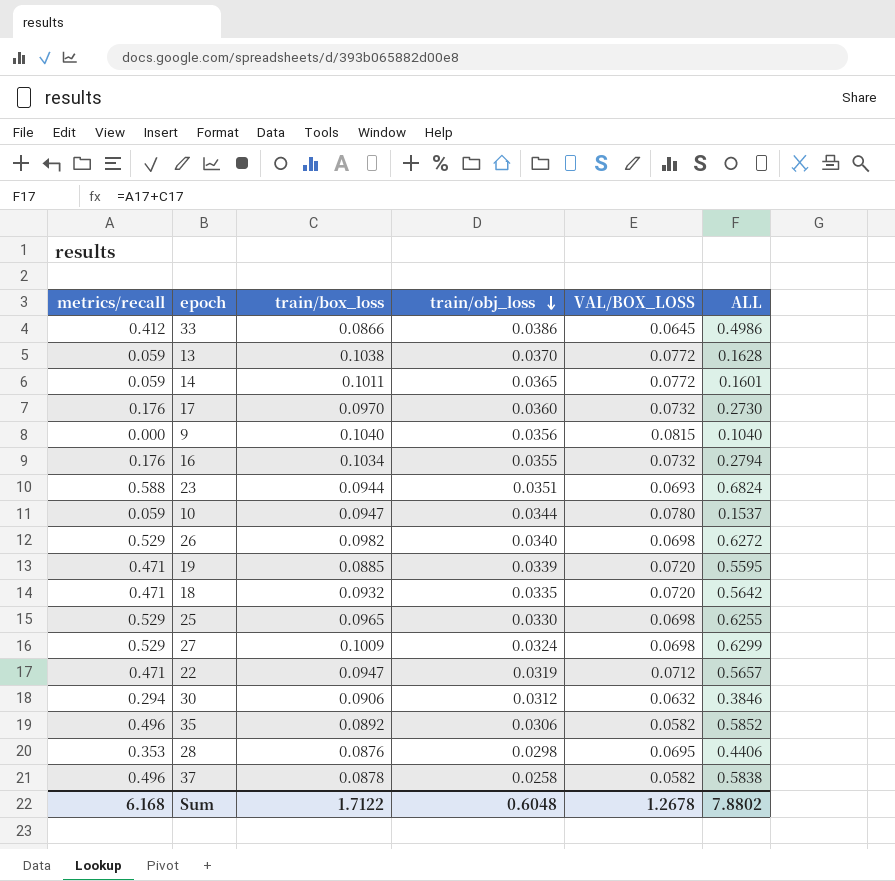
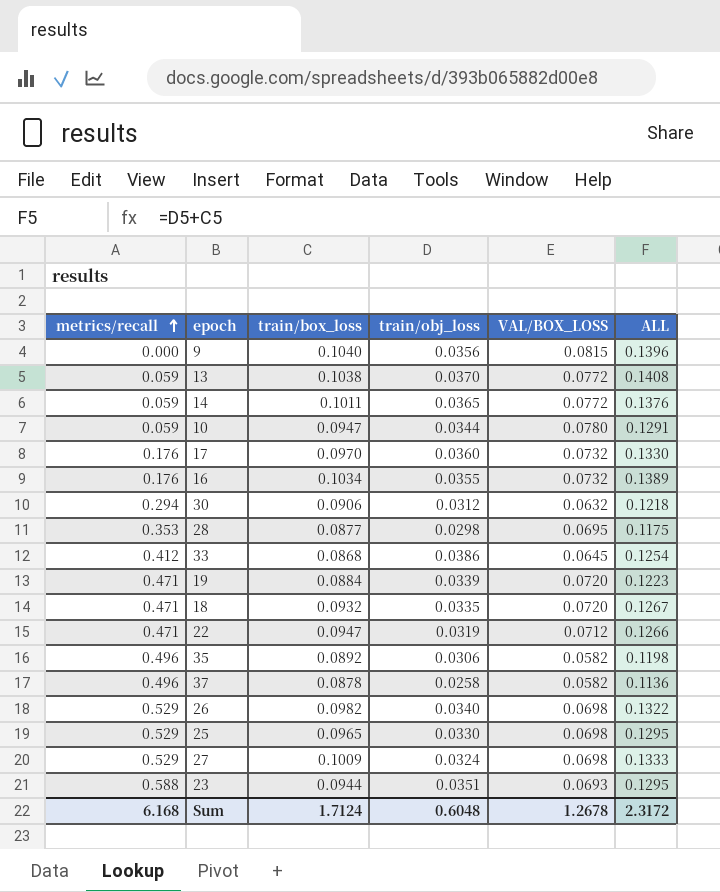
row order: train/obj_loss descending -> metrics/recall ascending
column ALL | formula: [metrics/recall] + [train/box_loss] -> [train/box_loss] + [train/obj_loss]
28 | train/box_loss: 0.0876 -> 0.0877
33 | train/box_loss: 0.0866 -> 0.0868
19 | train/box_loss: 0.0885 -> 0.0884
Sum | train/box_loss: 1.7122 -> 1.7124
Sum | ALL: 7.8802 -> 2.3172

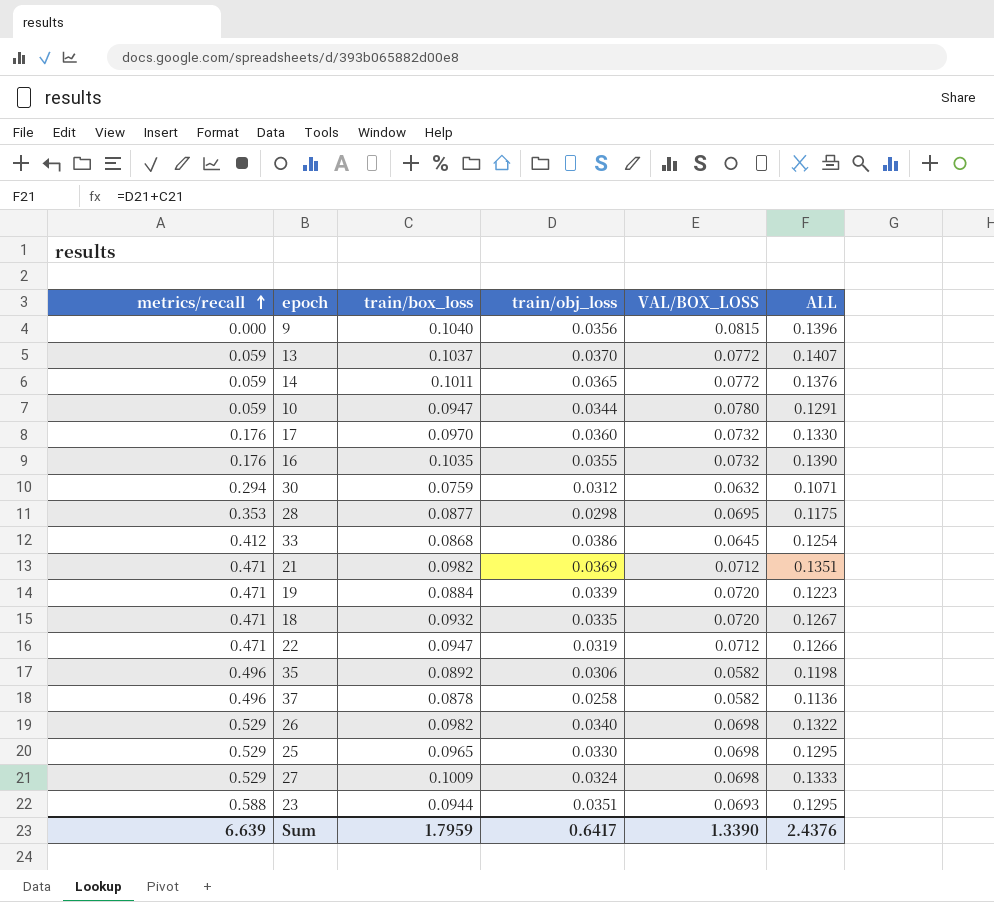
13 | train/box_loss: 0.1038 -> 0.1037
13 | ALL: 0.1408 -> 0.1407
16 | train/box_loss: 0.1034 -> 0.1035
16 | ALL: 0.1389 -> 0.1390
30 | train/box_loss: 0.0906 -> 0.0759
30 | ALL: 0.1218 -> 0.1071
row 21: none -> 0.471 | 0.0982 | 0.0369 | 0.0712 | 0.1351
Sum | metrics/recall: 6.168 -> 6.639
Sum | train/box_loss: 1.7124 -> 1.7959
Sum | train/obj_loss: 0.6048 -> 0.6417
Sum | VAL/BOX_LOSS: 1.2678 -> 1.3390
Sum | ALL: 2.3172 -> 2.4376

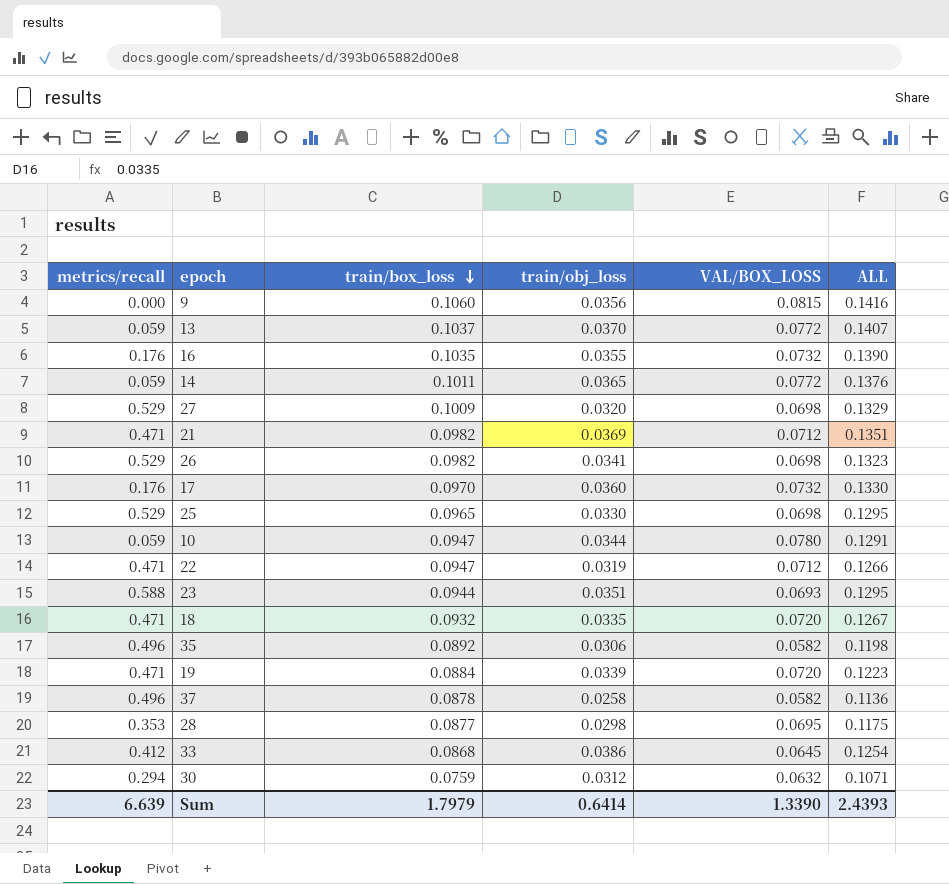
row order: metrics/recall ascending -> train/box_loss descending
9 | train/box_loss: 0.1040 -> 0.1060
9 | ALL: 0.1396 -> 0.1416
27 | train/obj_loss: 0.0324 -> 0.0320
27 | ALL: 0.1333 -> 0.1329
26 | train/obj_loss: 0.0340 -> 0.0341
26 | ALL: 0.1322 -> 0.1323
Sum | train/box_loss: 1.7959 -> 1.7979
Sum | train/obj_loss: 0.6417 -> 0.6414
Sum | ALL: 2.4376 -> 2.4393

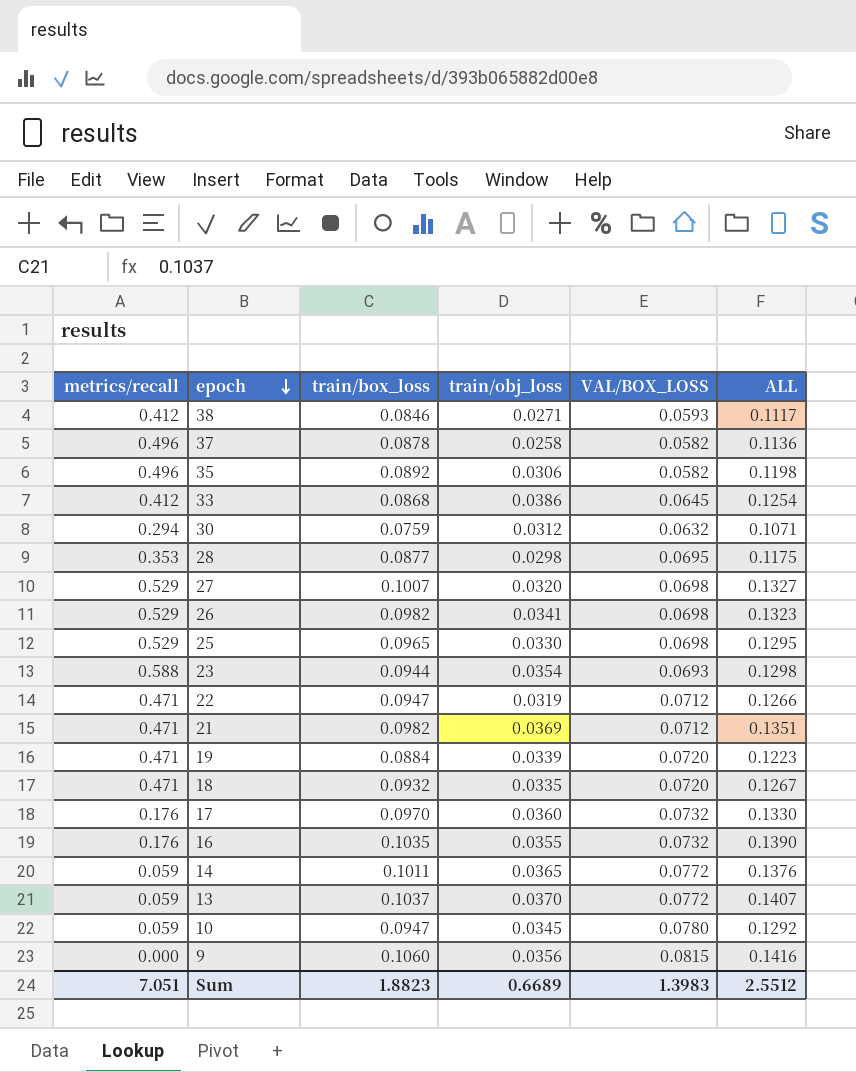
row order: train/box_loss descending -> epoch descending
row 38: none -> 0.412 | 0.0846 | 0.0271 | 0.0593 | 0.1117
27 | train/box_loss: 0.1009 -> 0.1007
27 | ALL: 0.1329 -> 0.1327
23 | train/obj_loss: 0.0351 -> 0.0354
23 | ALL: 0.1295 -> 0.1298
10 | train/obj_loss: 0.0344 -> 0.0345
10 | ALL: 0.1291 -> 0.1292
Sum | metrics/recall: 6.639 -> 7.051
Sum | train/box_loss: 1.7979 -> 1.8823
Sum | train/obj_loss: 0.6414 -> 0.6689
Sum | VAL/BOX_LOSS: 1.3390 -> 1.3983
Sum | ALL: 2.4393 -> 2.5512

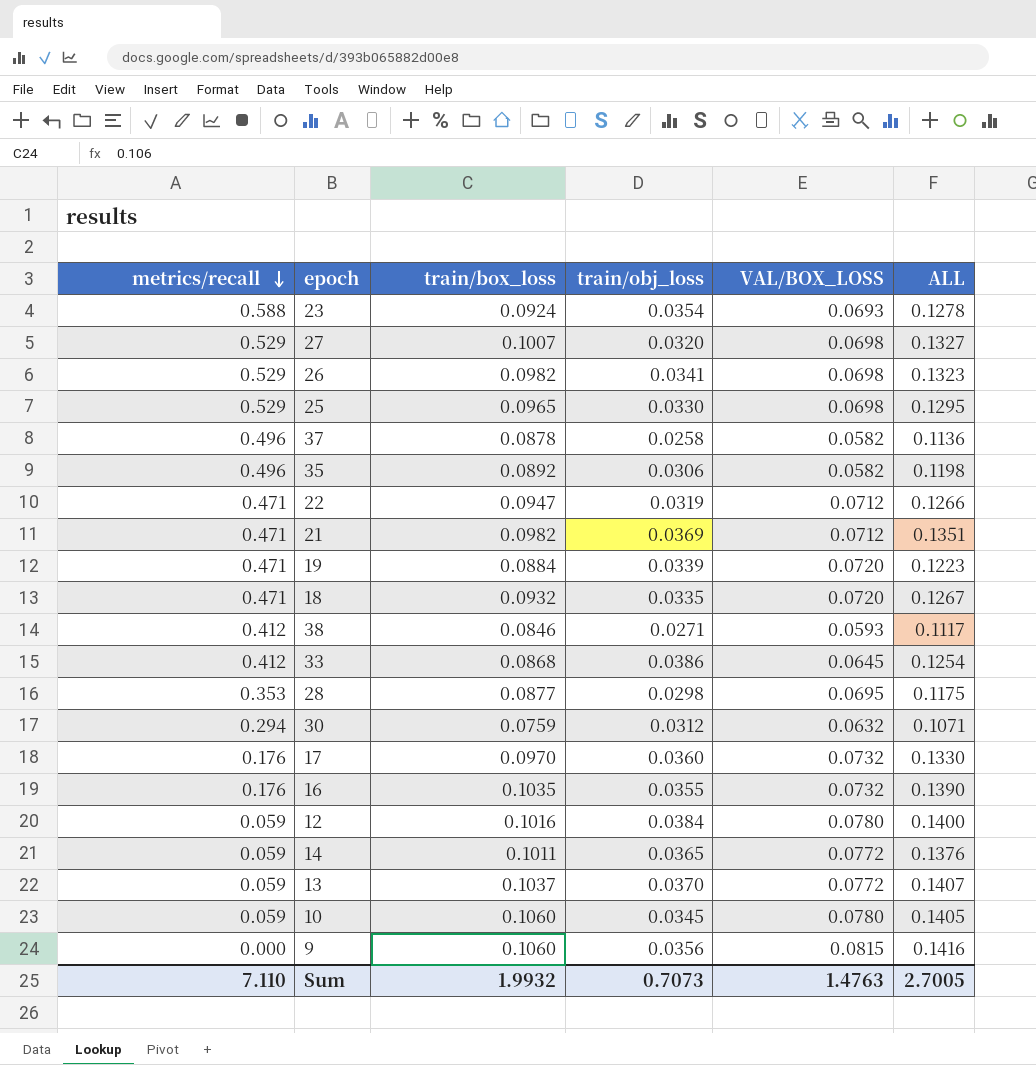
row order: epoch descending -> metrics/recall descending
23 | train/box_loss: 0.0944 -> 0.0924
23 | ALL: 0.1298 -> 0.1278
row 12: none -> 0.059 | 0.1016 | 0.0384 | 0.0780 | 0.1400
10 | train/box_loss: 0.0947 -> 0.1060
10 | ALL: 0.1292 -> 0.1405
Sum | metrics/recall: 7.051 -> 7.110
Sum | train/box_loss: 1.8823 -> 1.9932
Sum | train/obj_loss: 0.6689 -> 0.7073
Sum | VAL/BOX_LOSS: 1.3983 -> 1.4763
Sum | ALL: 2.5512 -> 2.7005

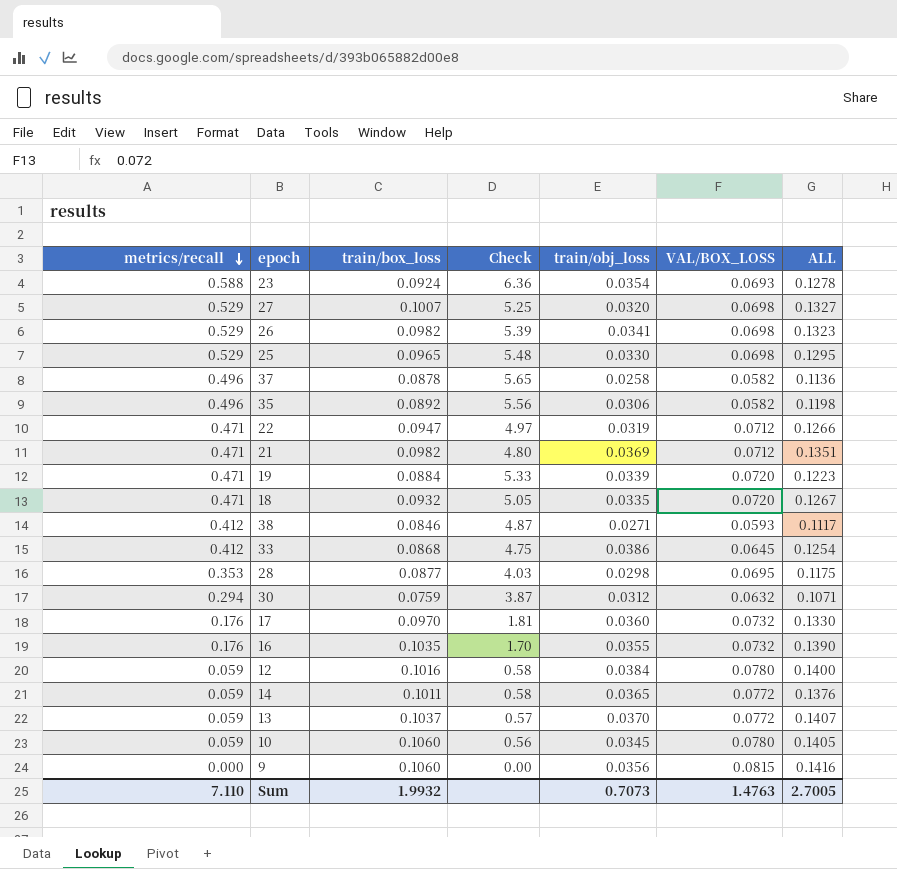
column Check | formula: none -> [metrics/recall] / [train/box_loss]

